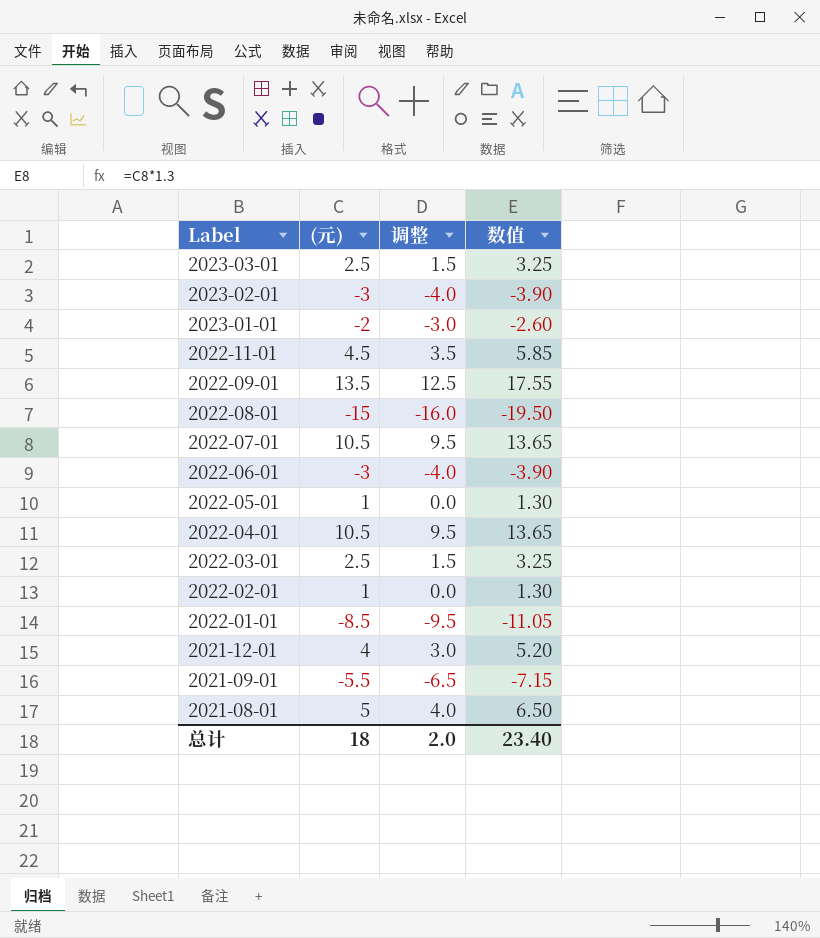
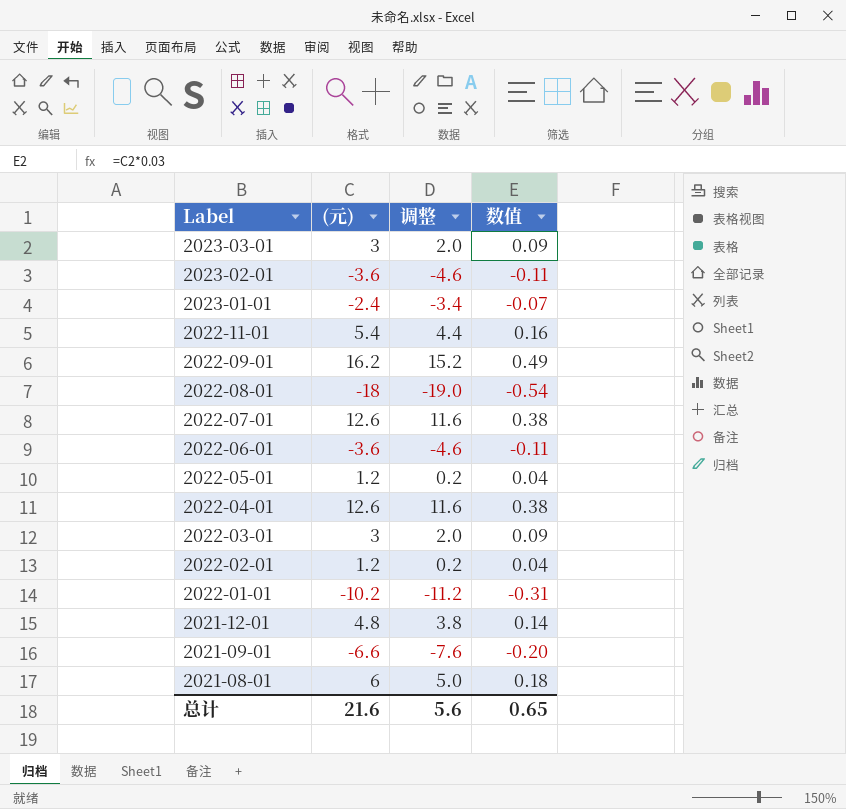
column 数值 | formula: [(元)] * 1.3 -> [(元)] * 0.03
2023-03-01 | (元): 2.5 -> 3
2023-03-01 | 调整: 1.5 -> 2.0
2023-02-01 | (元): -3 -> -3.6
2023-02-01 | 调整: -4.0 -> -4.6
2023-01-01 | (元): -2 -> -2.4
2023-01-01 | 调整: -3.0 -> -3.4
2022-11-01 | (元): 4.5 -> 5.4
2022-11-01 | 调整: 3.5 -> 4.4
2022-09-01 | (元): 13.5 -> 16.2
2022-09-01 | 调整: 12.5 -> 15.2
2022-08-01 | (元): -15 -> -18
2022-08-01 | 调整: -16.0 -> -19.0
2022-07-01 | (元): 10.5 -> 12.6
2022-07-01 | 调整: 9.5 -> 11.6
2022-06-01 | (元): -3 -> -3.6
2022-06-01 | 调整: -4.0 -> -4.6
2022-05-01 | (元): 1 -> 1.2
2022-05-01 | 调整: 0.0 -> 0.2
2022-04-01 | (元): 10.5 -> 12.6
2022-04-01 | 调整: 9.5 -> 11.6
2022-03-01 | (元): 2.5 -> 3
2022-03-01 | 调整: 1.5 -> 2.0
2022-02-01 | (元): 1 -> 1.2
2022-02-01 | 调整: 0.0 -> 0.2
2022-01-01 | (元): -8.5 -> -10.2
2022-01-01 | 调整: -9.5 -> -11.2
2021-12-01 | (元): 4 -> 4.8
2021-12-01 | 调整: 3.0 -> 3.8
2021-09-01 | (元): -5.5 -> -6.6
2021-09-01 | 调整: -6.5 -> -7.6
2021-08-01 | (元): 5 -> 6
2021-08-01 | 调整: 4.0 -> 5.0
总计 | (元): 18 -> 21.6
总计 | 调整: 2.0 -> 5.6
总计 | 数值: 23.40 -> 0.65

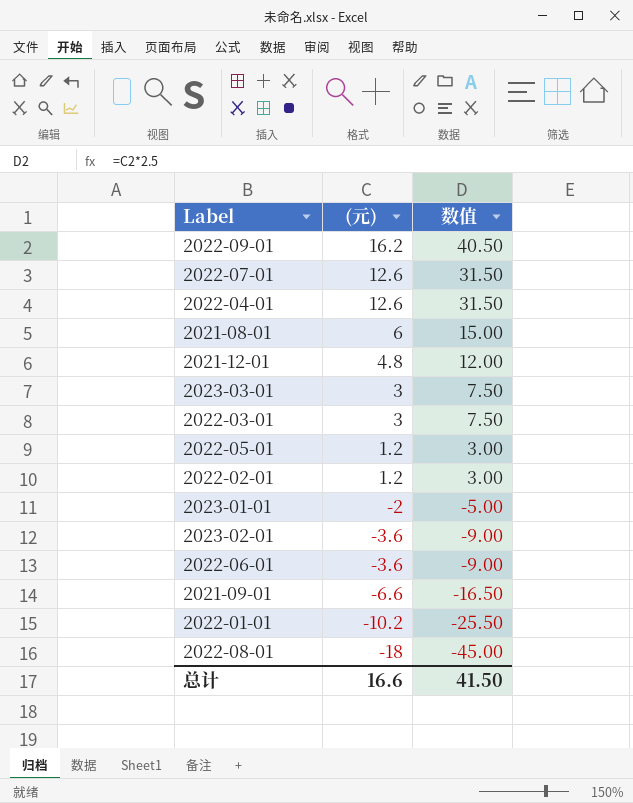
row order: Label descending -> (元) descending
column 调整 | formula: [(元)] - 1 -> none
column 数值 | formula: [(元)] * 0.03 -> [(元)] * 2.5
row 2022-11-01: 5.4 | 4.4 | 0.16 -> none
2023-01-01 | (元): -2.4 -> -2
总计 | (元): 21.6 -> 16.6
总计 | 数值: 0.65 -> 41.50

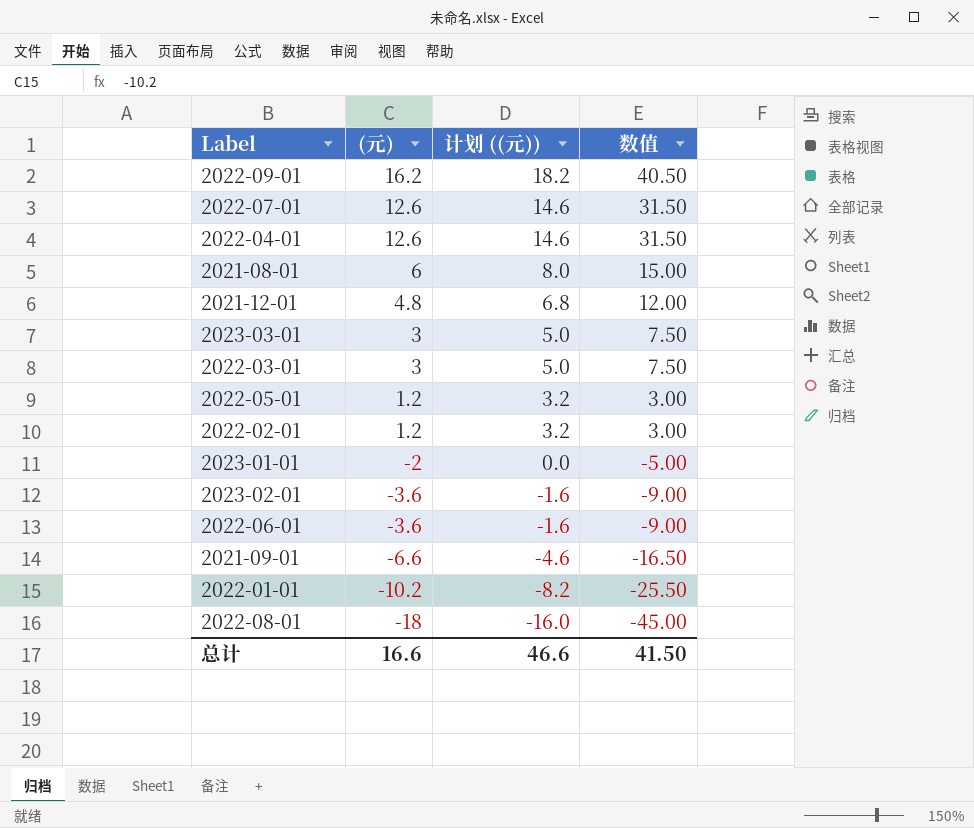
column 计划 ((元)) | formula: none -> [(元)] + 2

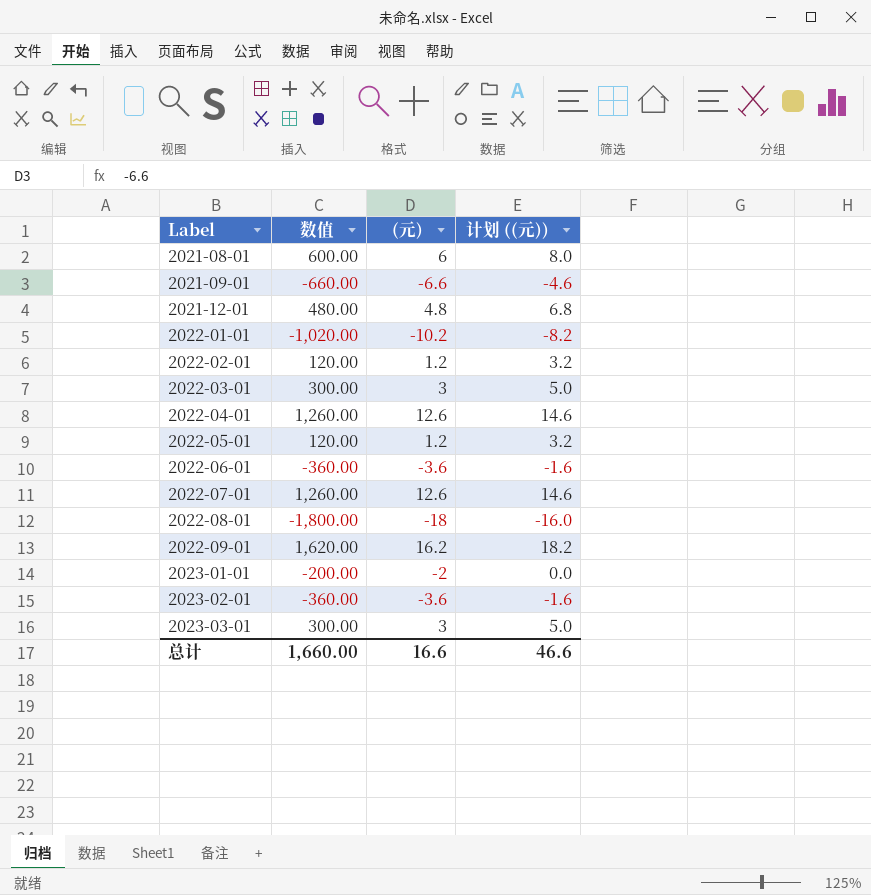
row order: (元) descending -> Label ascending
column 数值 | formula: [(元)] * 2.5 -> [(元)] * 100
column 数值 | position: 4 -> 2
总计 | 数值: 41.50 -> 1,660.00

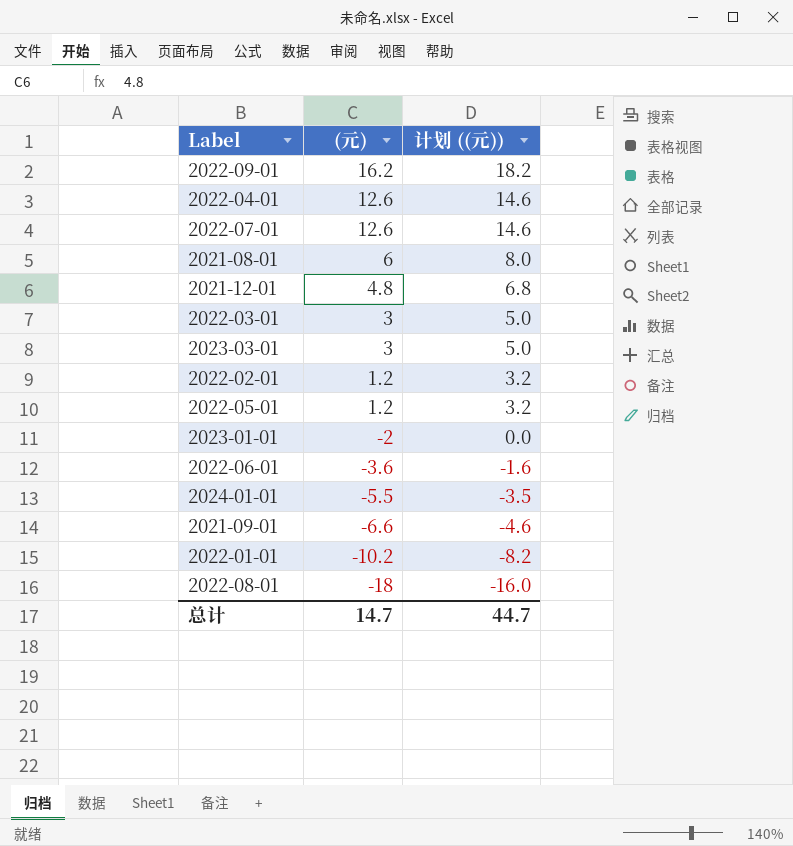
row order: Label ascending -> (元) descending
column 数值 | formula: [(元)] * 100 -> none
row 2023-02-01: -360.00 | -3.6 | -1.6 -> none
row 2024-01-01: none -> -5.5 | -3.5
总计 | (元): 16.6 -> 14.7
总计 | 计划 ((元)): 46.6 -> 44.7

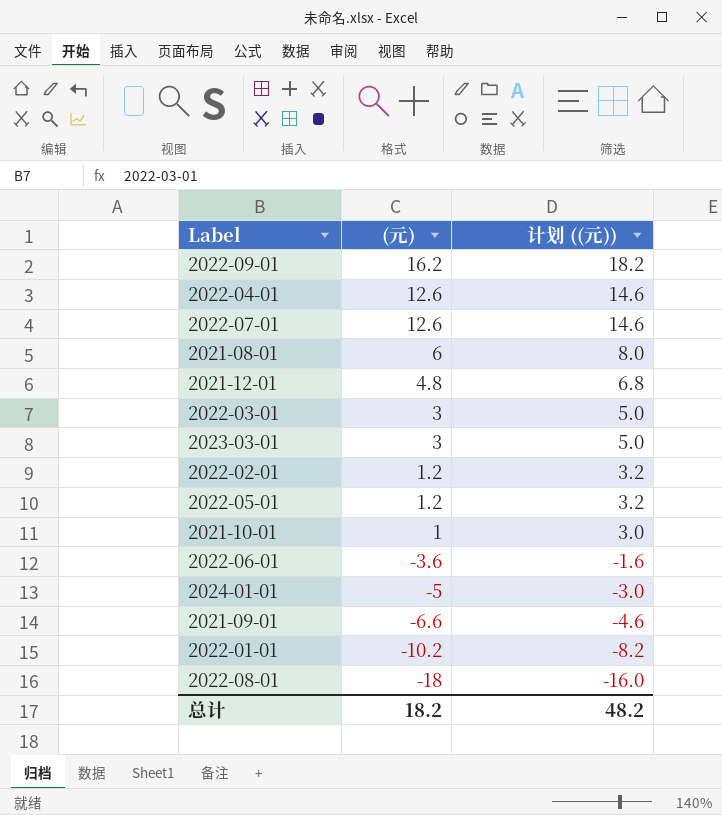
row 2023-01-01: -2 | 0.0 -> none
row 2021-10-01: none -> 1 | 3.0
2024-01-01 | (元): -5.5 -> -5
2024-01-01 | 计划 ((元)): -3.5 -> -3.0
总计 | (元): 14.7 -> 18.2
总计 | 计划 ((元)): 44.7 -> 48.2

